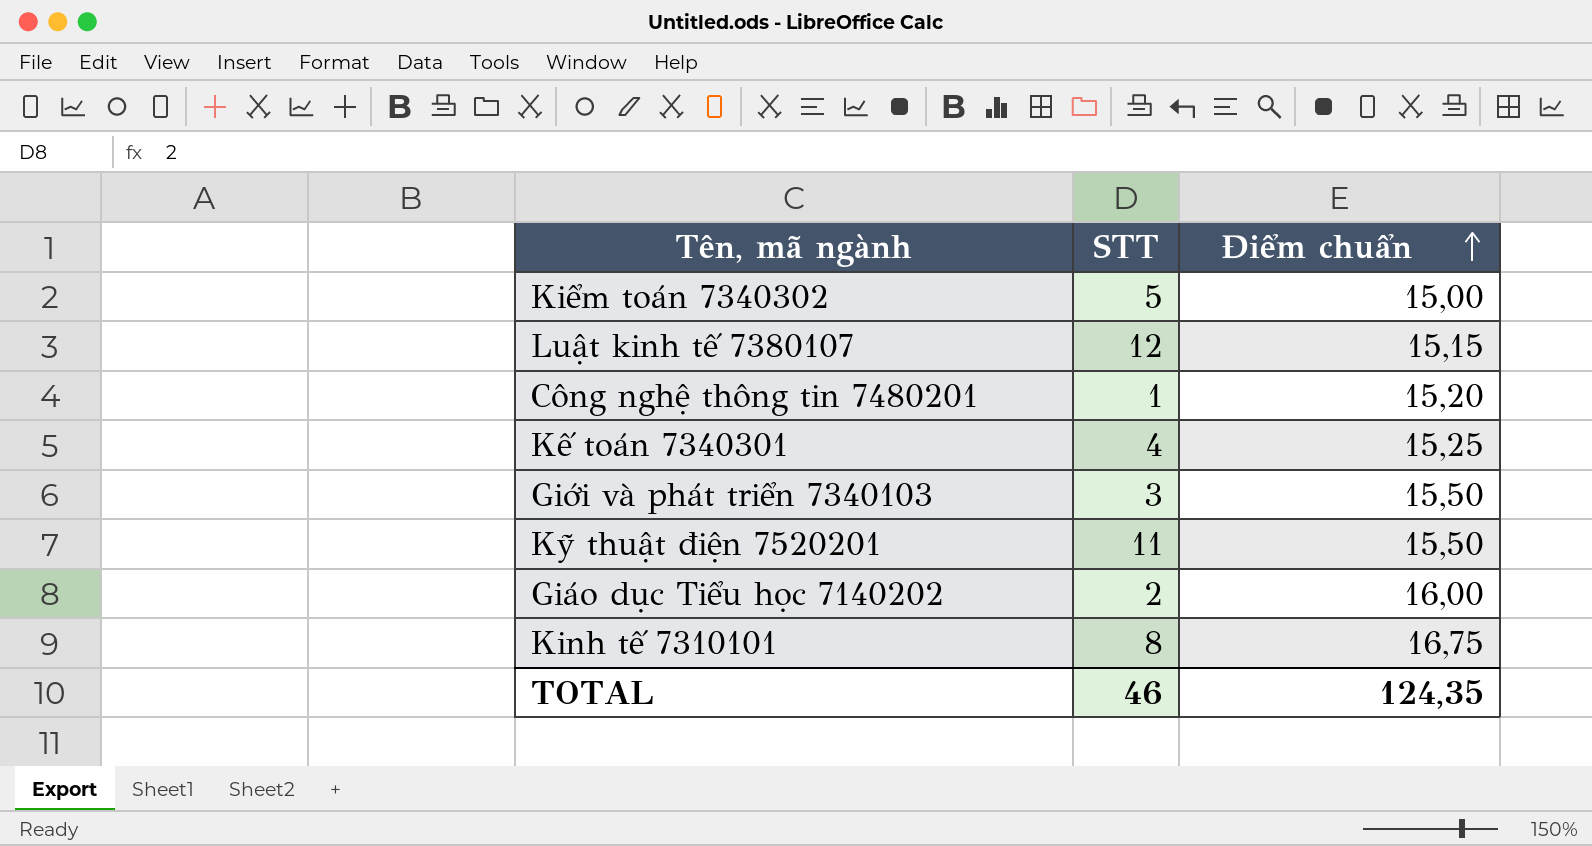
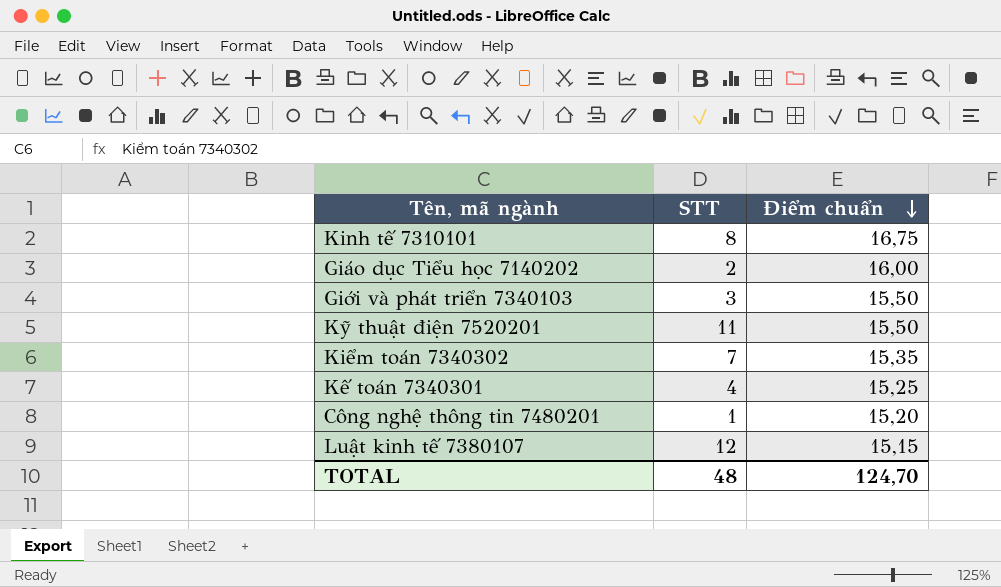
row order: Điểm chuẩn ascending -> Điểm chuẩn descending
Kiểm toán 7340302 | STT: 5 -> 7
Kiểm toán 7340302 | Điểm chuẩn: 15,00 -> 15,35
TOTAL | STT: 46 -> 48
TOTAL | Điểm chuẩn: 124,35 -> 124,70

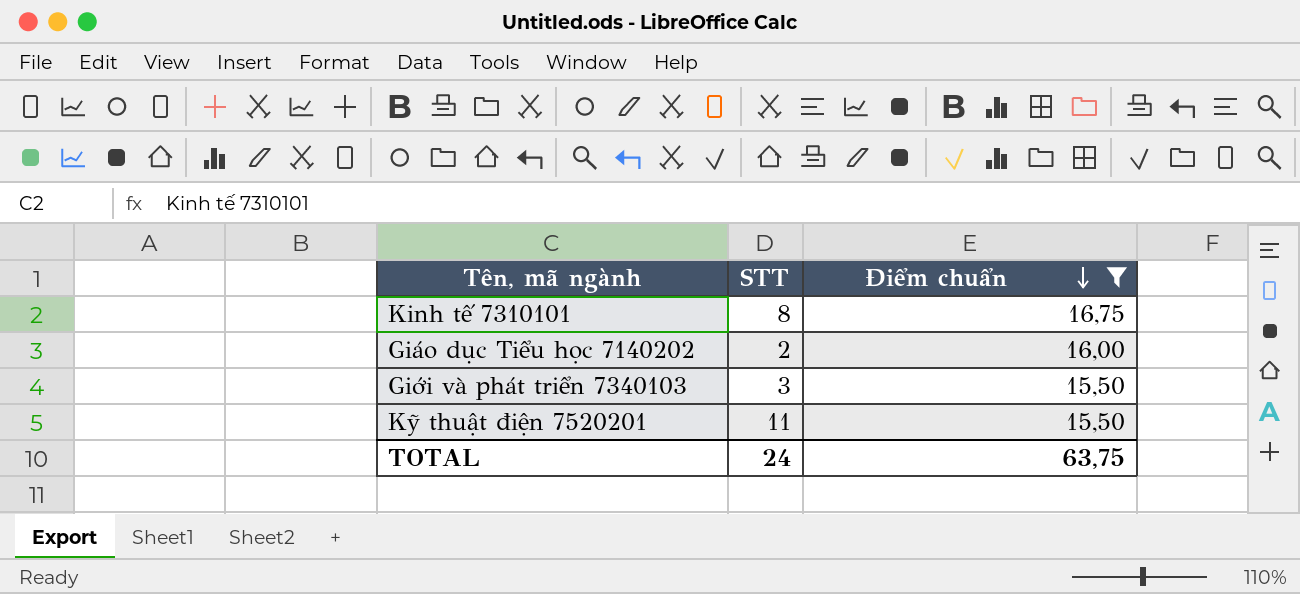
filter: none -> Điểm chuẩn >= 15,50
TOTAL | STT: 48 -> 24
TOTAL | Điểm chuẩn: 124,70 -> 63,75

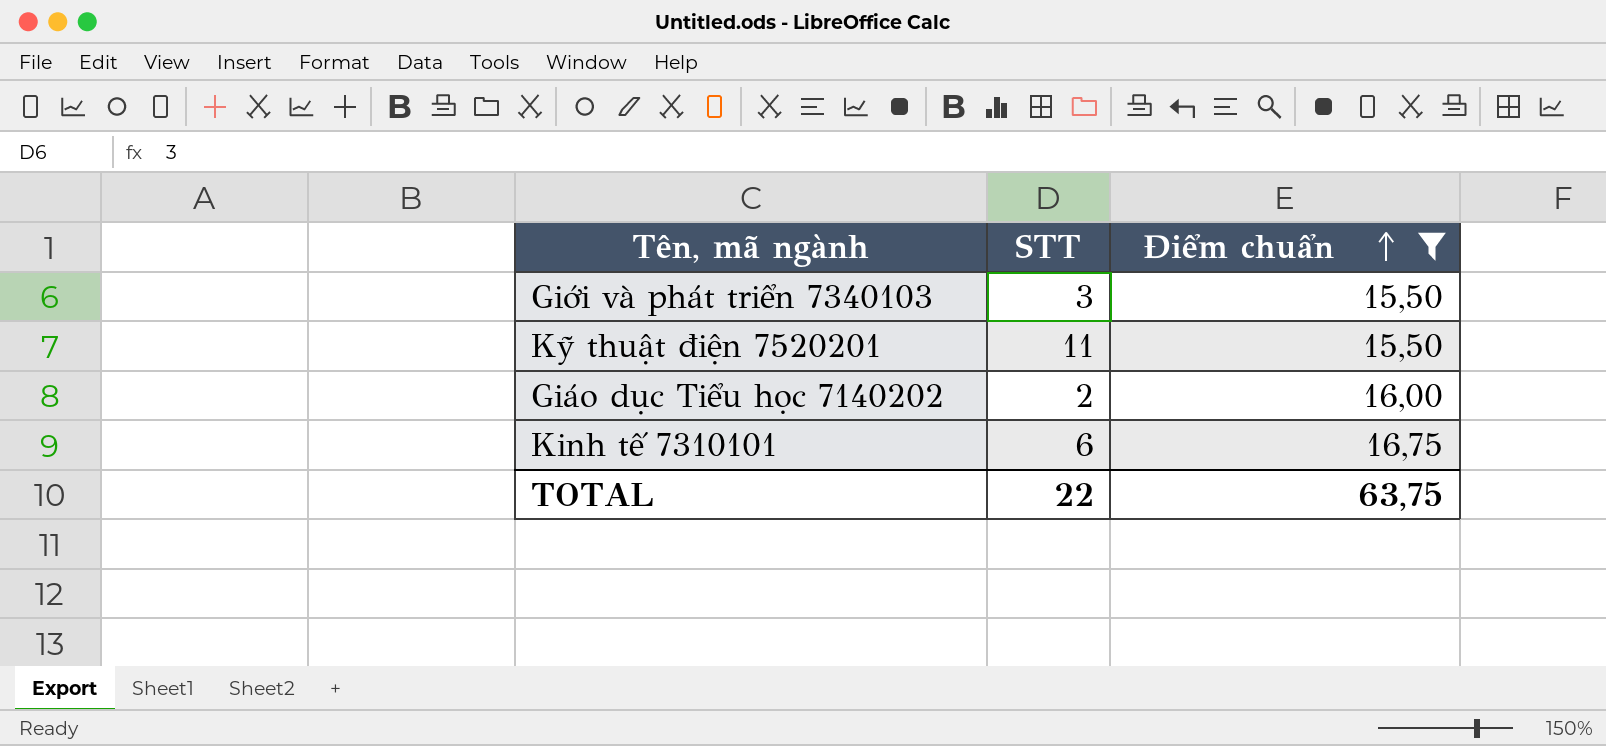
row order: Điểm chuẩn descending -> Điểm chuẩn ascending
Kinh tế 7310101 | STT: 8 -> 6
TOTAL | STT: 24 -> 22

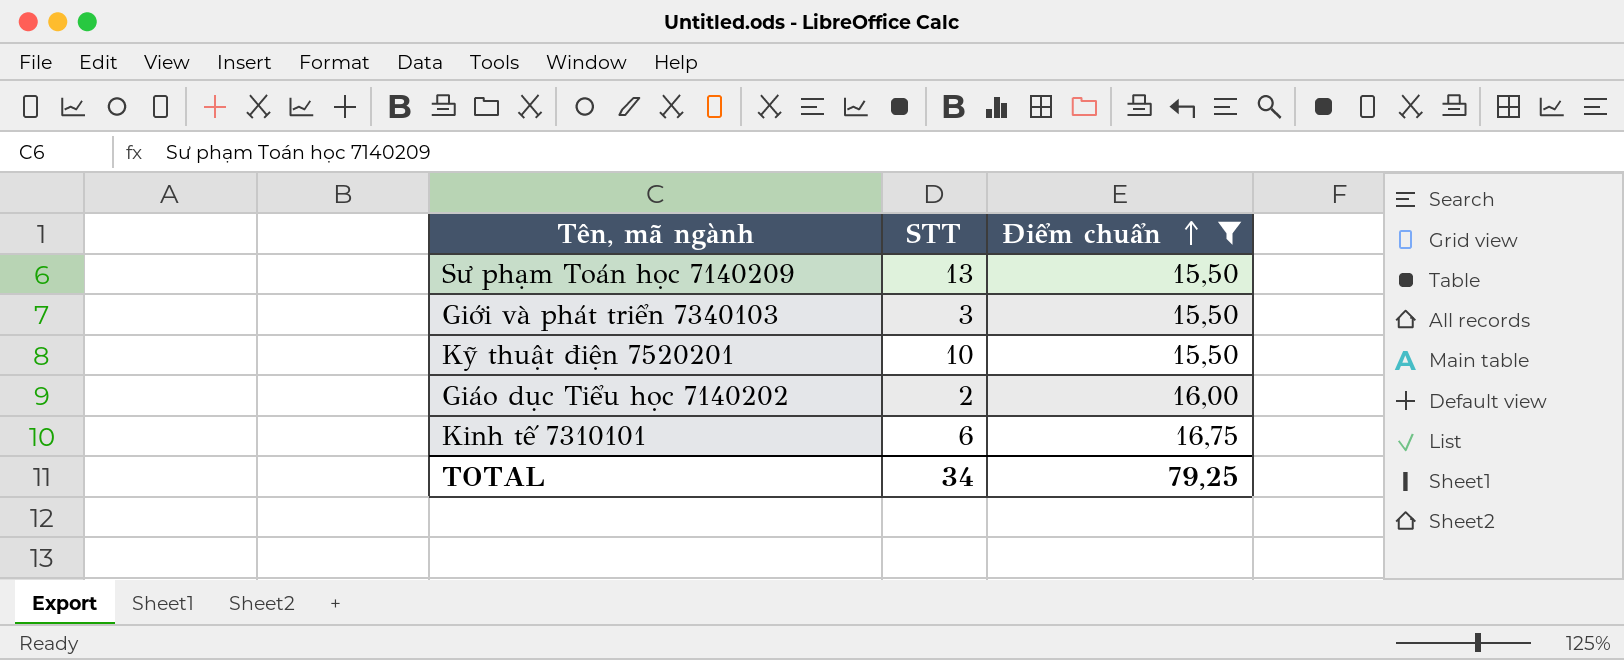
row Sư phạm Toán học 7140209: none -> 13 | 15,50
Kỹ thuật điện 7520201 | STT: 11 -> 10
TOTAL | STT: 22 -> 34
TOTAL | Điểm chuẩn: 63,75 -> 79,25

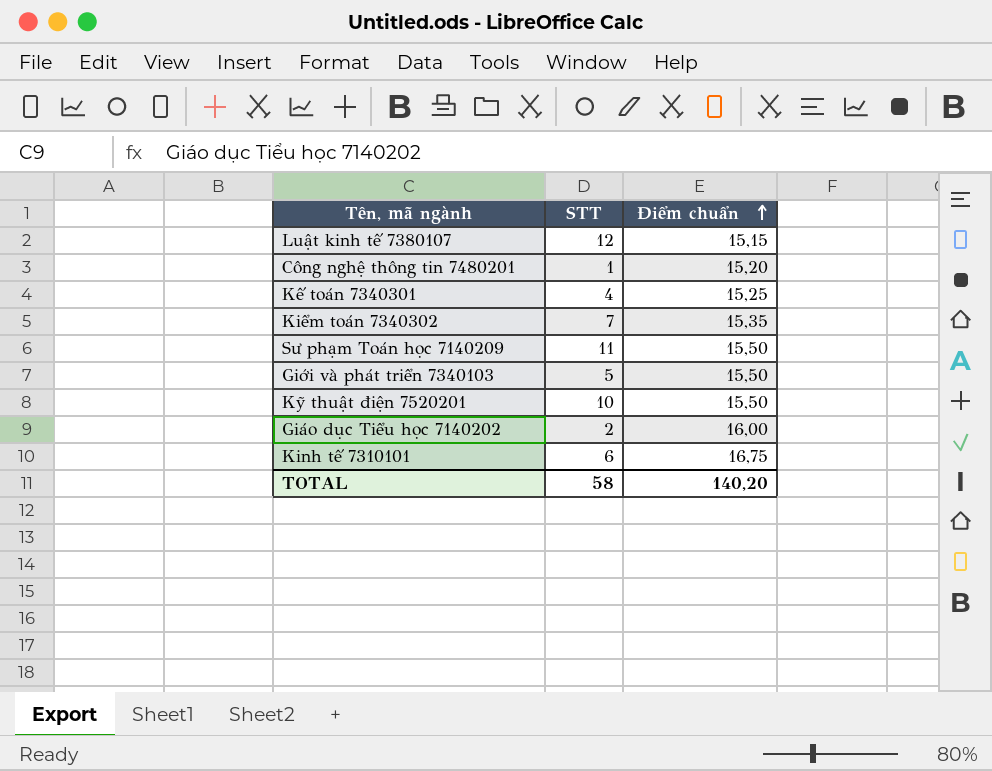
filter: Điểm chuẩn >= 15,50 -> none
Sư phạm Toán học 7140209 | STT: 13 -> 11
Giới và phát triển 7340103 | STT: 3 -> 5
TOTAL | STT: 34 -> 58
TOTAL | Điểm chuẩn: 79,25 -> 140,20

